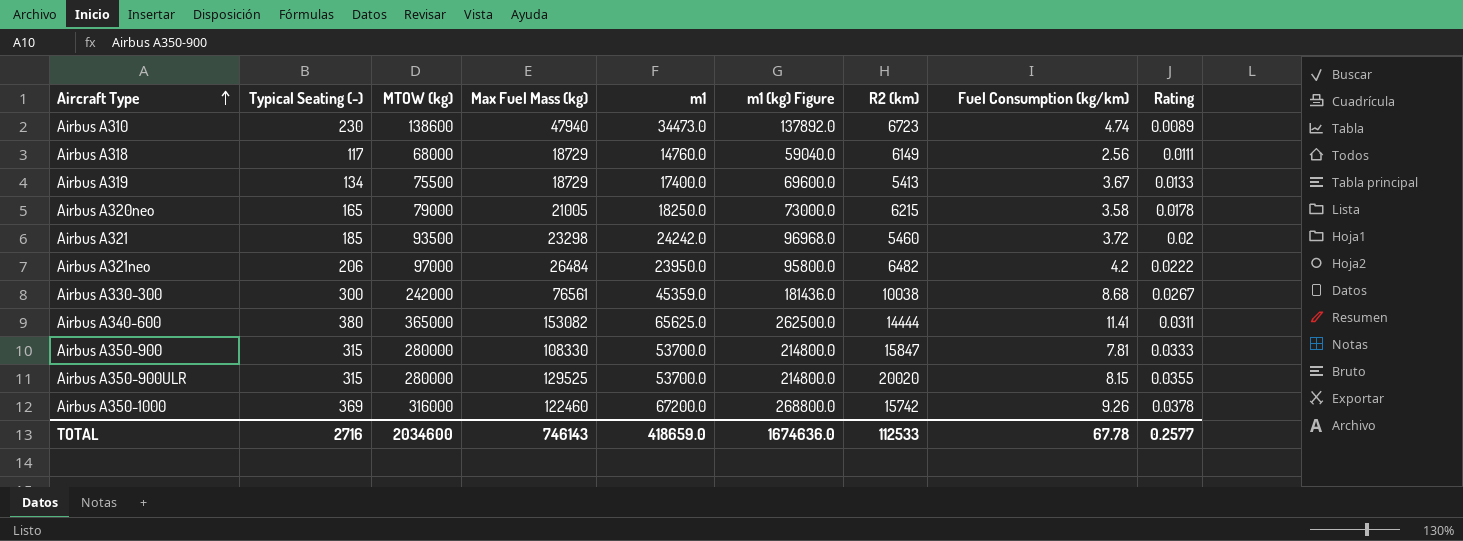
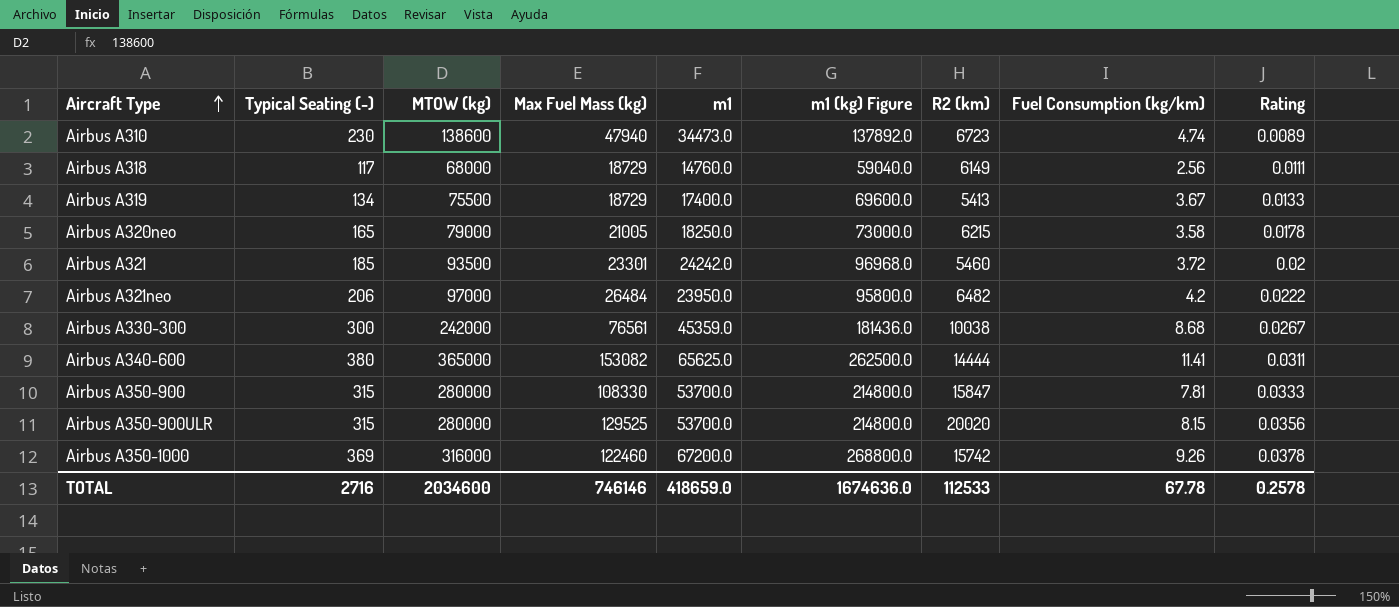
Airbus A321 | Max Fuel Mass (kg): 23298 -> 23301
Airbus A350-900ULR | Rating: 0.0355 -> 0.0356
TOTAL | Max Fuel Mass (kg): 746143 -> 746146
TOTAL | Rating: 0.2577 -> 0.2578

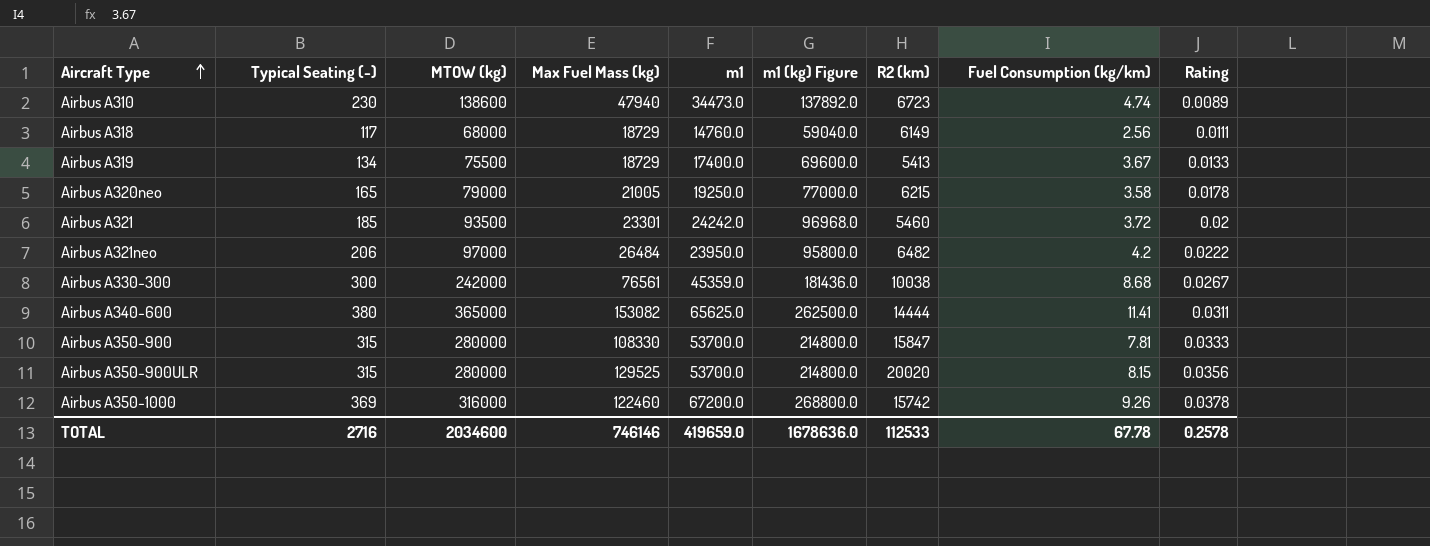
Airbus A320neo | m1: 18250.0 -> 19250.0
Airbus A320neo | m1 (kg) Figure: 73000.0 -> 77000.0
TOTAL | m1: 418659.0 -> 419659.0
TOTAL | m1 (kg) Figure: 1674636.0 -> 1678636.0

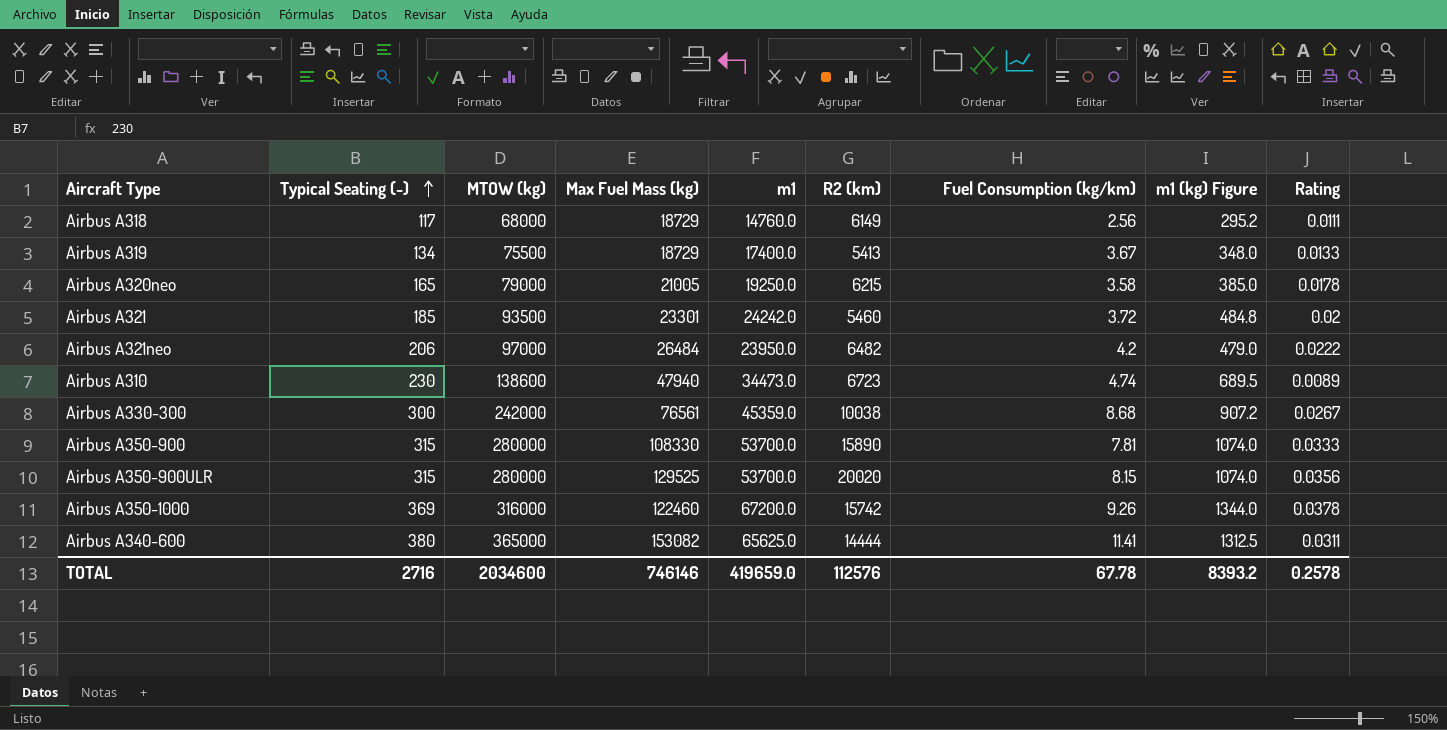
row order: Aircraft Type ascending -> Typical Seating (-) ascending
column m1 (kg) Figure | formula: [m1] * 4 -> [m1] * 0.02
column m1 (kg) Figure | position: 6 -> 8
Airbus A350-900 | R2 (km): 15847 -> 15890
TOTAL | R2 (km): 112533 -> 112576
TOTAL | m1 (kg) Figure: 1678636.0 -> 8393.2

